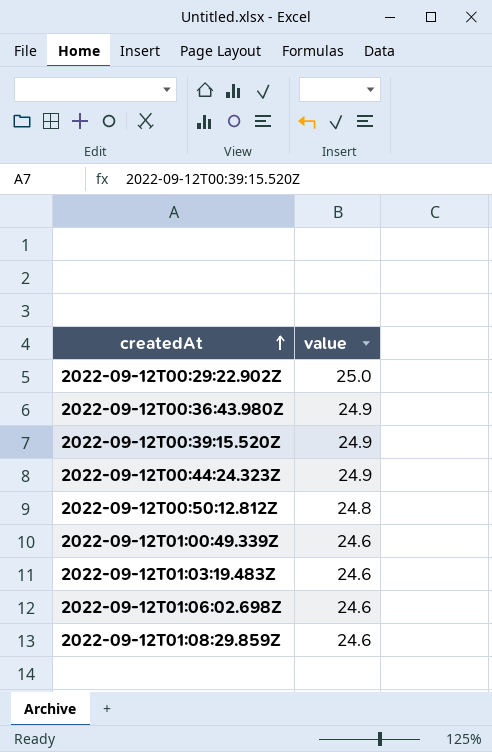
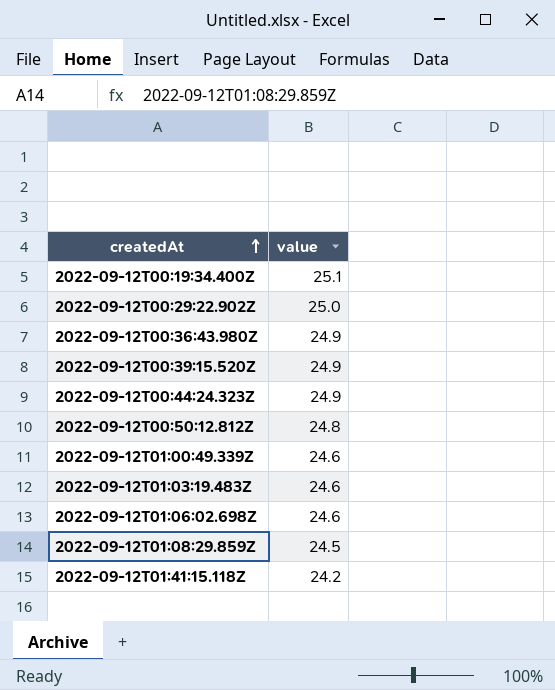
row 2022-09-12T00:19:34.400Z: none -> 25.1
2022-09-12T01:08:29.859Z | value: 24.6 -> 24.5
row 2022-09-12T01:41:15.118Z: none -> 24.2

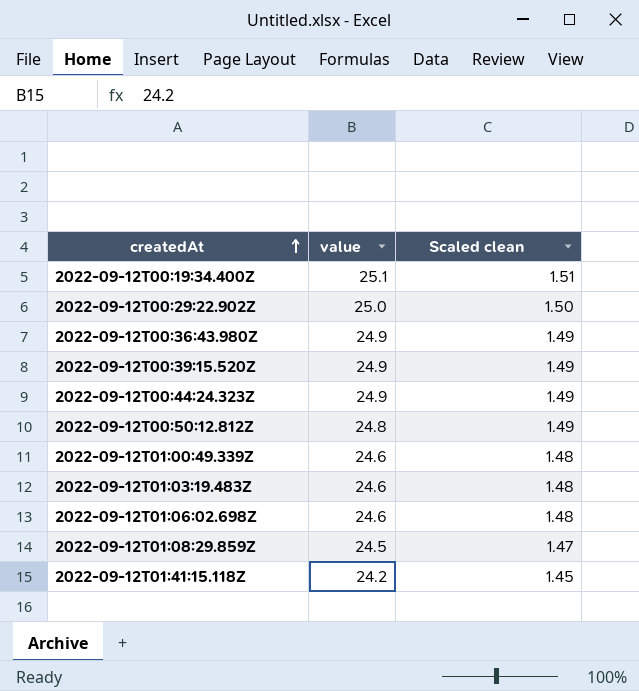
column Scaled clean | formula: none -> [value] * 0.06

